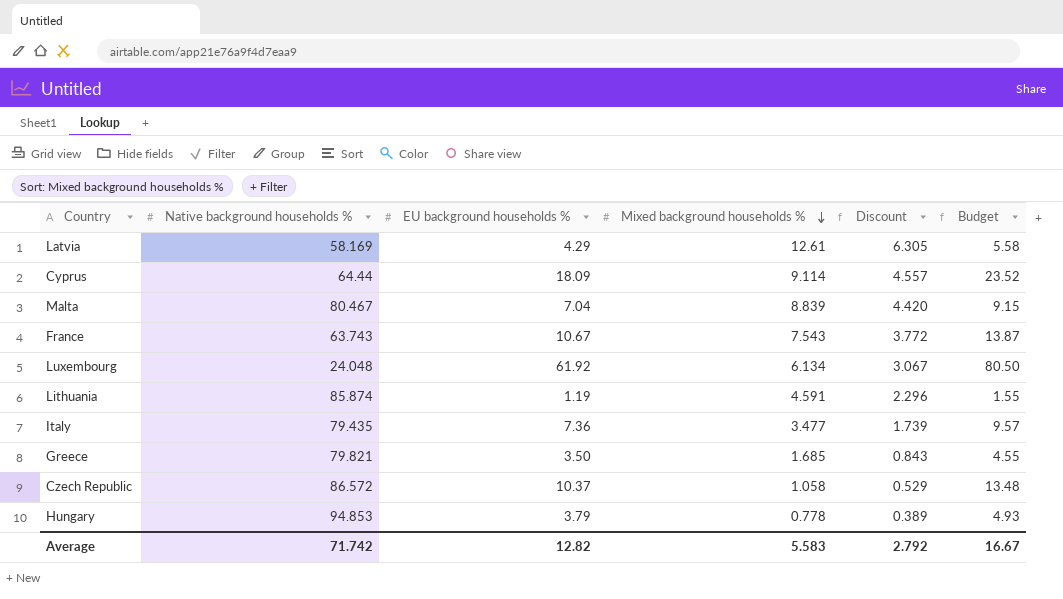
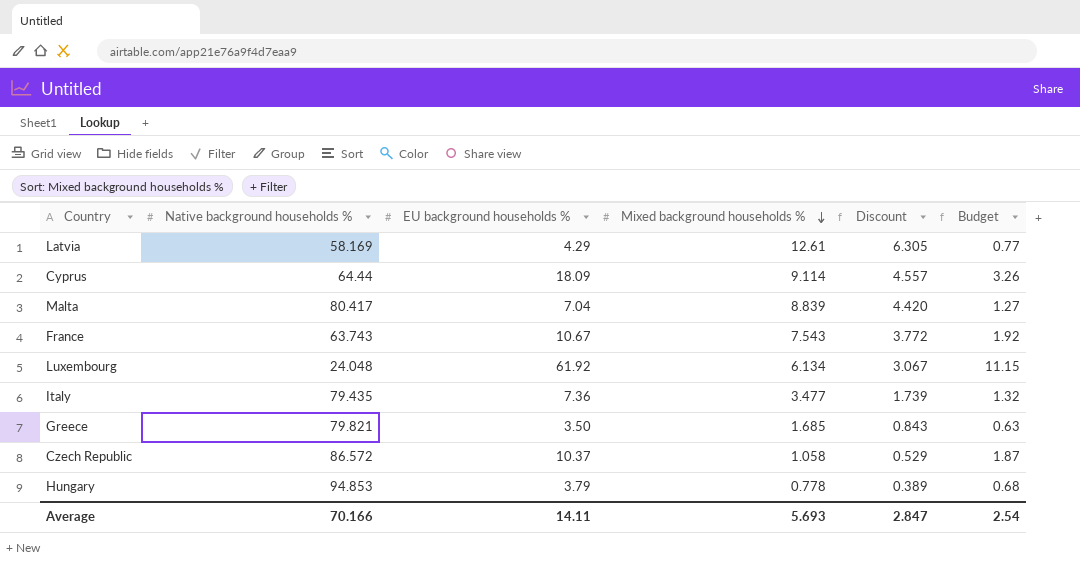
column Budget | formula: [EU background households %] * 1.3 -> [EU background households %] * 0.18
row Lithuania: 85.874 | 1.19 | 4.591 | 2.296 | 1.55 -> none
Malta | Native background households %: 80.467 -> 80.417
Average | Native background households %: 71.742 -> 70.166
Average | EU background households %: 12.82 -> 14.11
Average | Mixed background households %: 5.583 -> 5.693
Average | Discount: 2.792 -> 2.847
Average | Budget: 16.67 -> 2.54

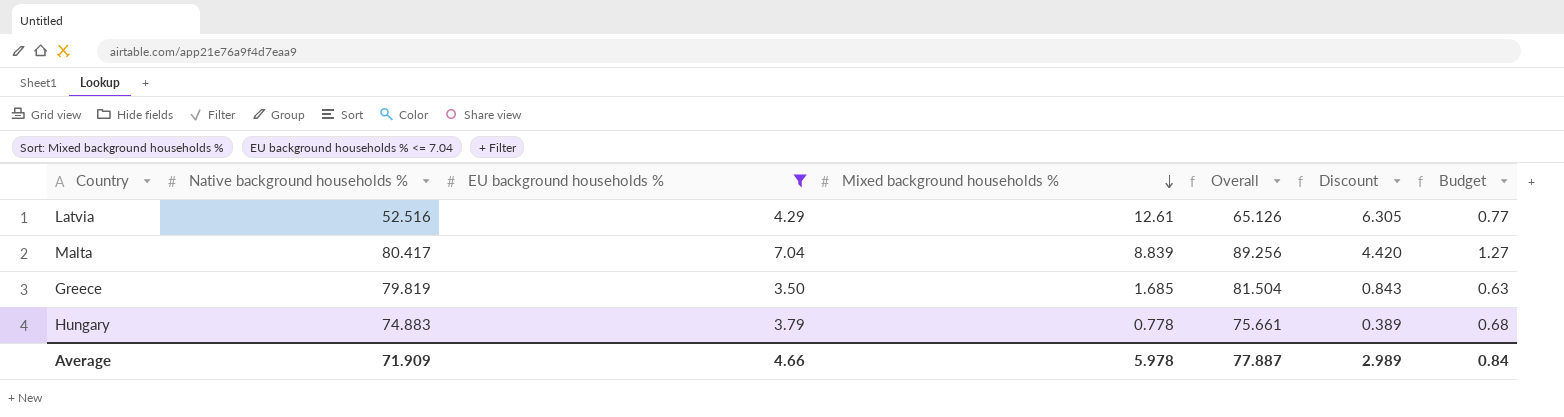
filter: none -> EU background households % <= 7.04
column Overall | formula: none -> [Native background households %] + [Mixed background households %]
Latvia | Native background households %: 58.169 -> 52.516
Greece | Native background households %: 79.821 -> 79.819
Hungary | Native background households %: 94.853 -> 74.883
Average | Native background households %: 70.166 -> 71.909
Average | EU background households %: 14.11 -> 4.66
Average | Mixed background households %: 5.693 -> 5.978
Average | Discount: 2.847 -> 2.989
Average | Budget: 2.54 -> 0.84

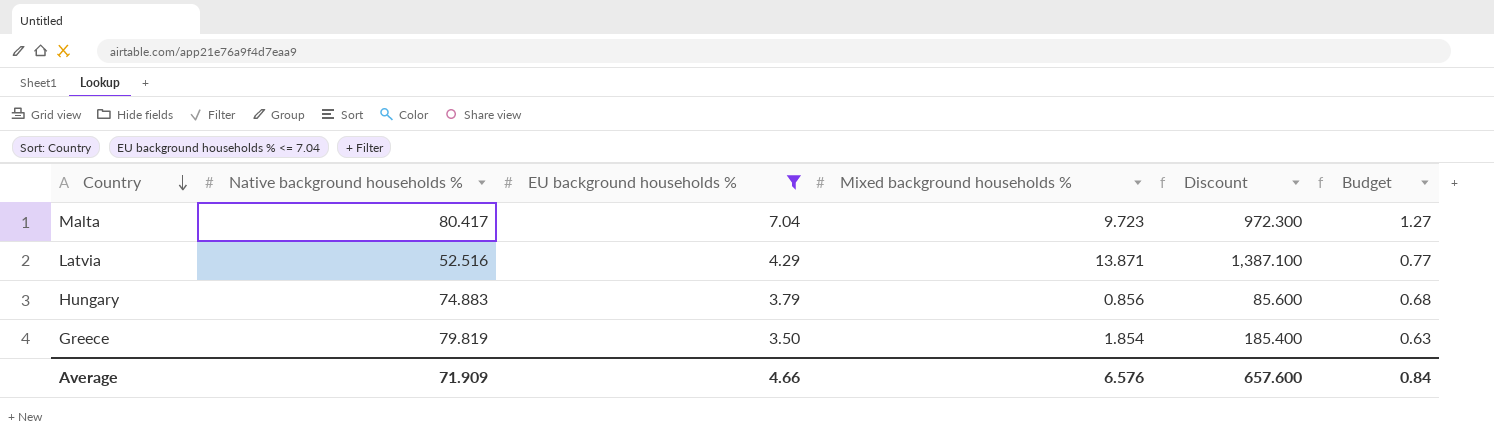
row order: Mixed background households % descending -> Country descending
column Overall | formula: [Native background households %] + [Mixed background households %] -> none
column Discount | formula: [Mixed background households %] * 0.5 -> [Mixed background households %] * 100
Malta | Mixed background households %: 8.839 -> 9.723
Latvia | Mixed background households %: 12.61 -> 13.871
Hungary | Mixed background households %: 0.778 -> 0.856
Greece | Mixed background households %: 1.685 -> 1.854
Average | Mixed background households %: 5.978 -> 6.576
Average | Discount: 2.989 -> 657.600

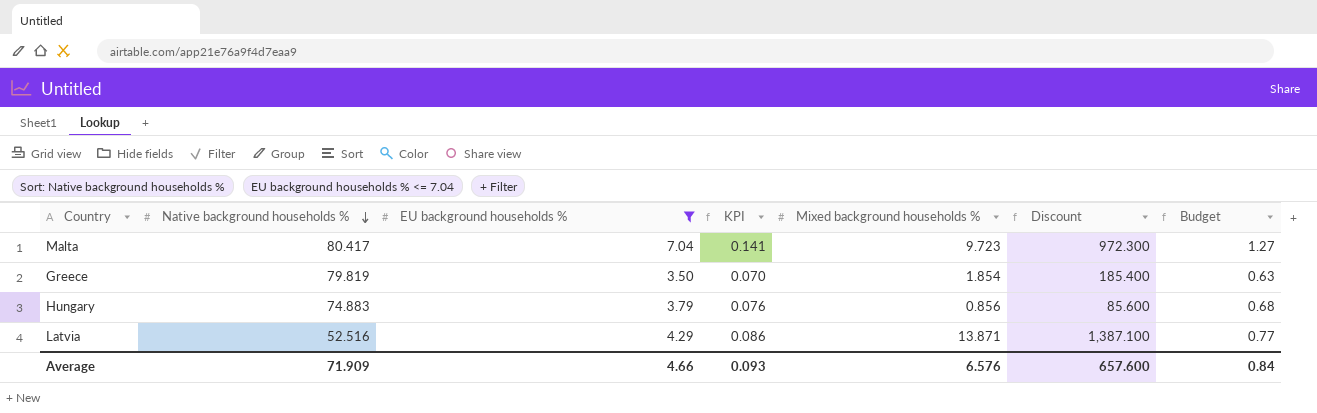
row order: Country descending -> Native background households % descending
column KPI | formula: none -> [EU background households %] * 0.02

